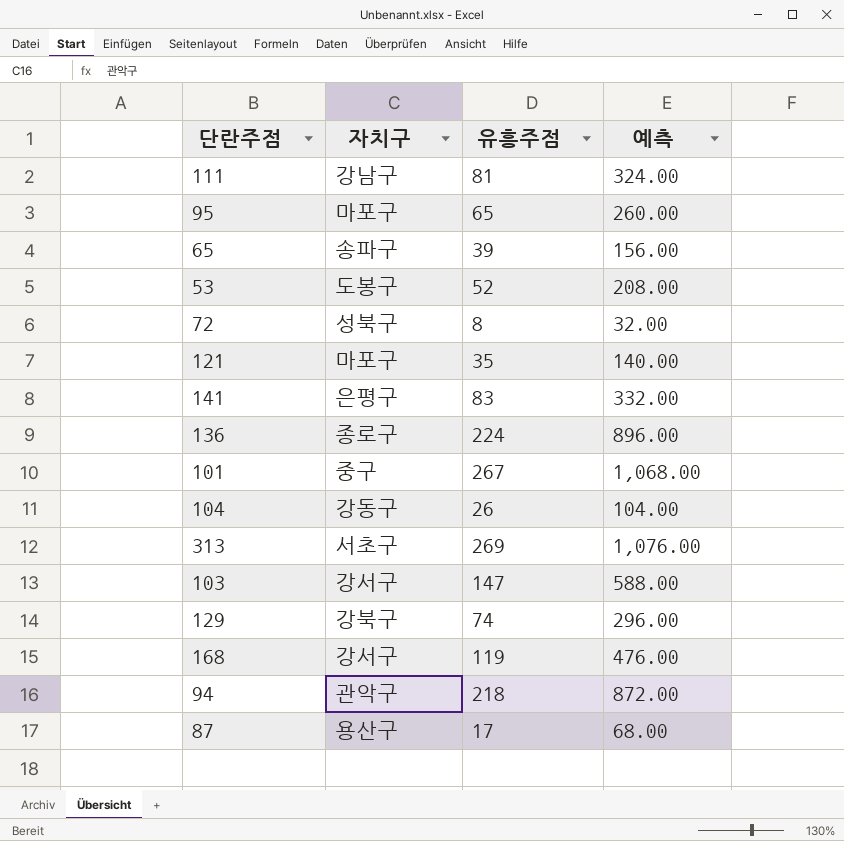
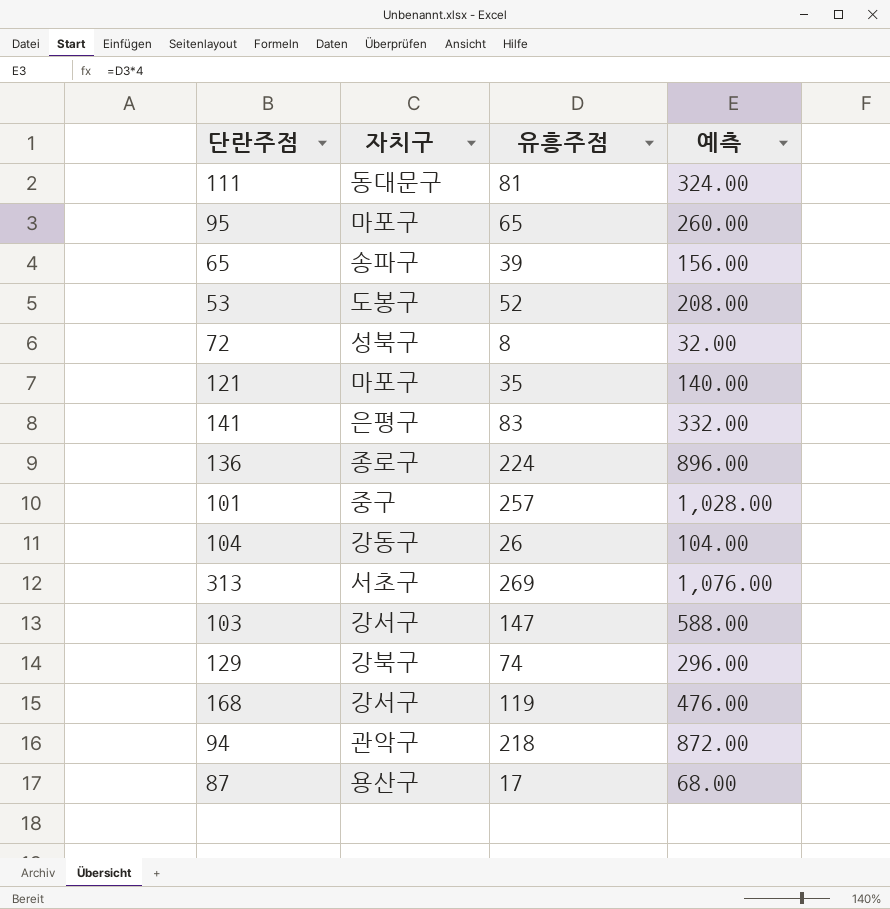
111 | 자치구: 강남구 -> 동대문구
101 | 유흥주점: 267 -> 257
101 | 예측: 1,068.00 -> 1,028.00

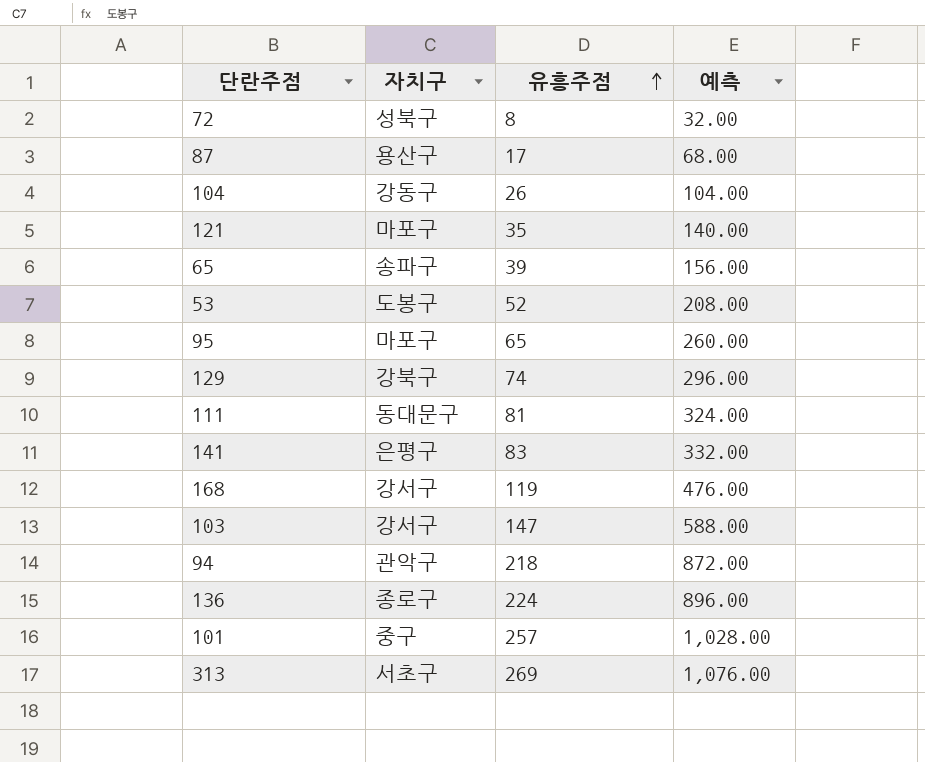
row order: none -> 유흥주점 ascending

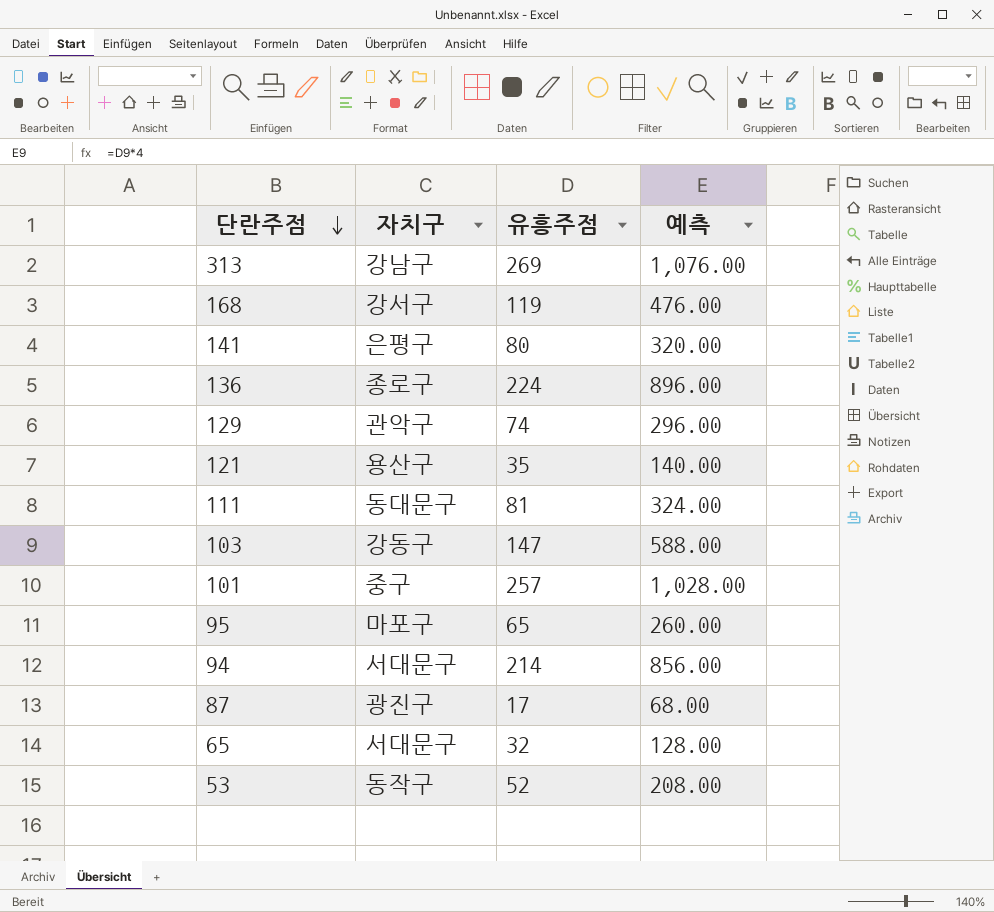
row order: 유흥주점 ascending -> 단란주점 descending
row 72: 성북구 | 8 | 32.00 -> none
row 104: 강동구 | 26 | 104.00 -> none
313 | 자치구: 서초구 -> 강남구
141 | 유흥주점: 83 -> 80
141 | 예측: 332.00 -> 320.00
129 | 자치구: 강북구 -> 관악구
121 | 자치구: 마포구 -> 용산구
103 | 자치구: 강서구 -> 강동구
94 | 자치구: 관악구 -> 서대문구
94 | 유흥주점: 218 -> 214
94 | 예측: 872.00 -> 856.00
87 | 자치구: 용산구 -> 광진구
65 | 자치구: 송파구 -> 서대문구
65 | 유흥주점: 39 -> 32
65 | 예측: 156.00 -> 128.00
53 | 자치구: 도봉구 -> 동작구

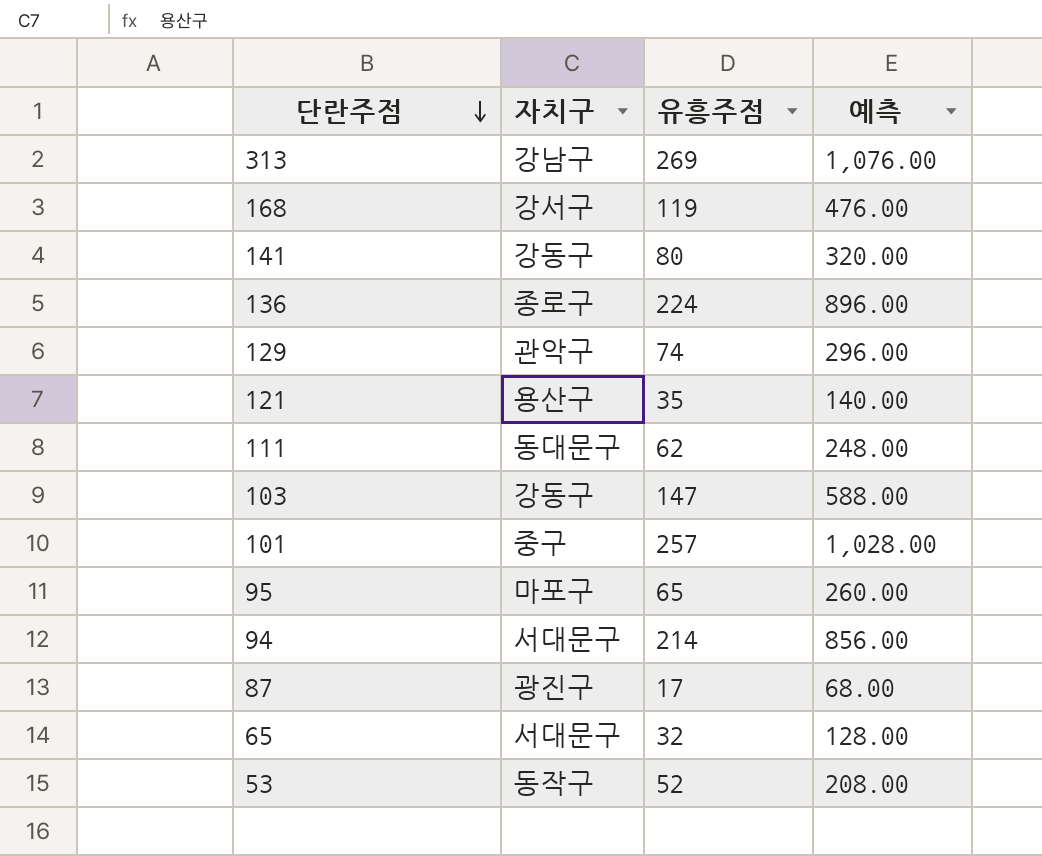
141 | 자치구: 은평구 -> 강동구
111 | 유흥주점: 81 -> 62
111 | 예측: 324.00 -> 248.00

